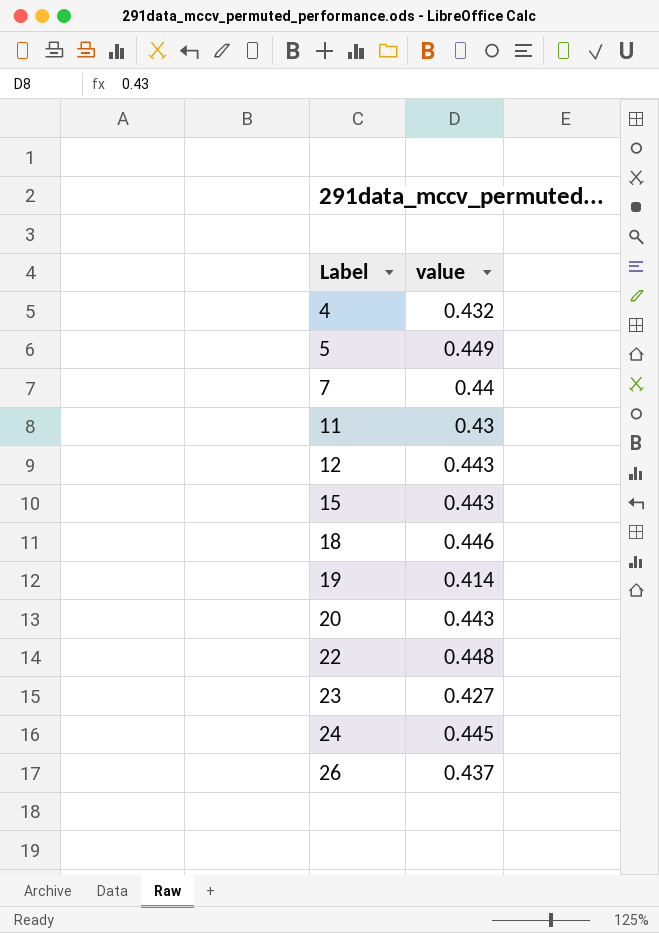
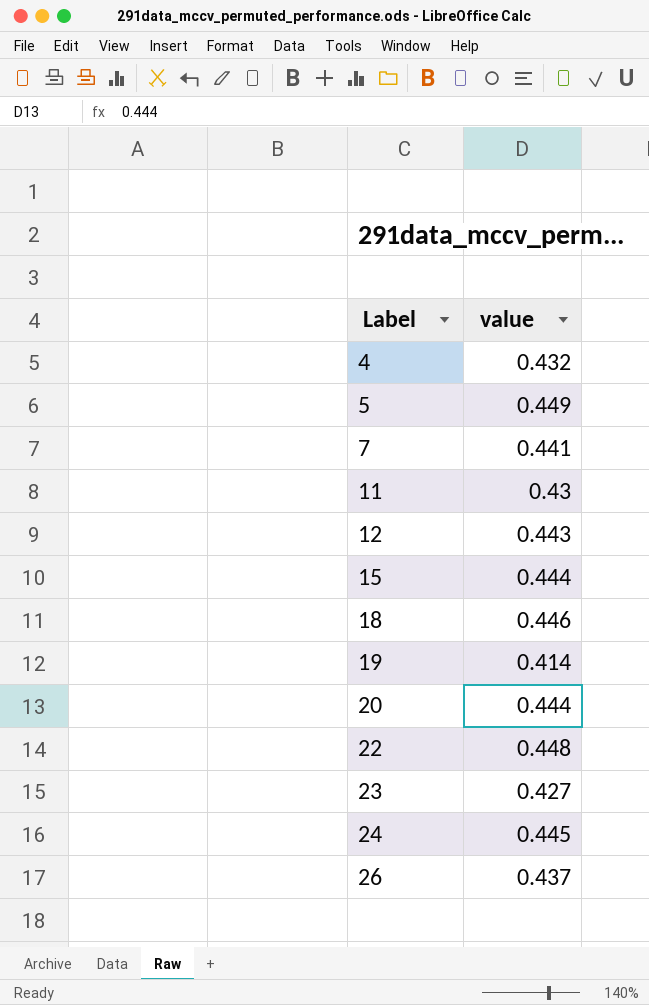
7 | value: 0.44 -> 0.441
15 | value: 0.443 -> 0.444
20 | value: 0.443 -> 0.444

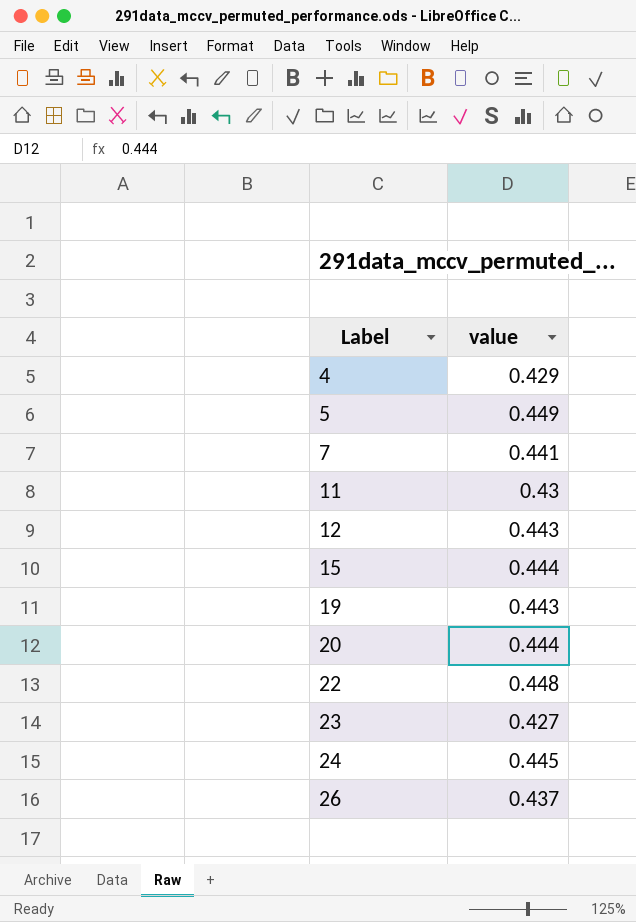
row 18: 0.446 -> none
4 | value: 0.432 -> 0.429
19 | value: 0.414 -> 0.443

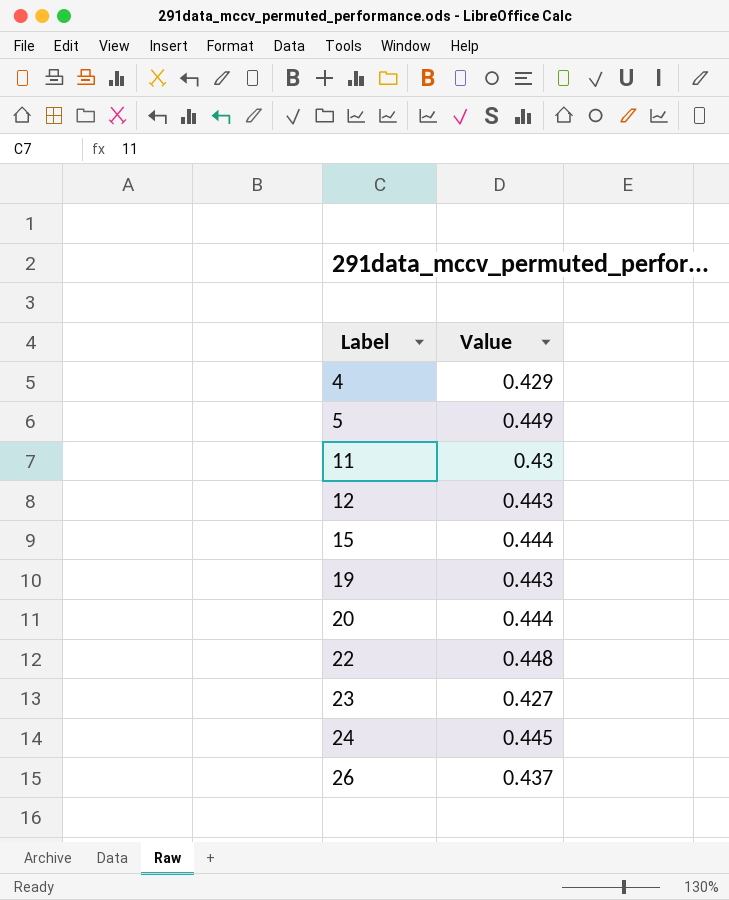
column name: value -> Value
row 7: 0.441 -> none

